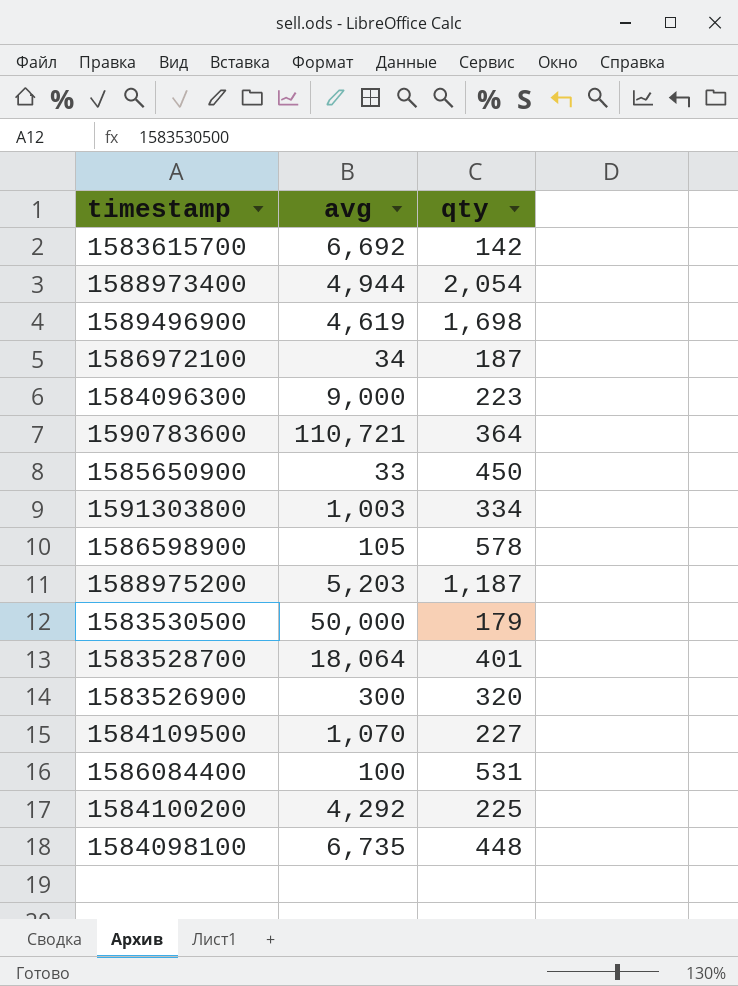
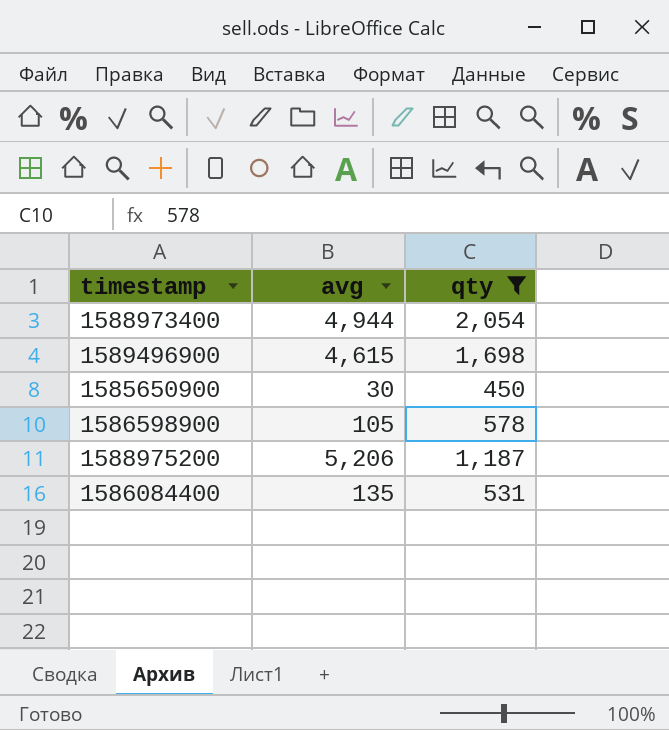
filter: none -> qty >= 450
1589496900 | avg: 4,619 -> 4,615
1585650900 | avg: 33 -> 30
1588975200 | avg: 5,203 -> 5,206
1586084400 | avg: 100 -> 135

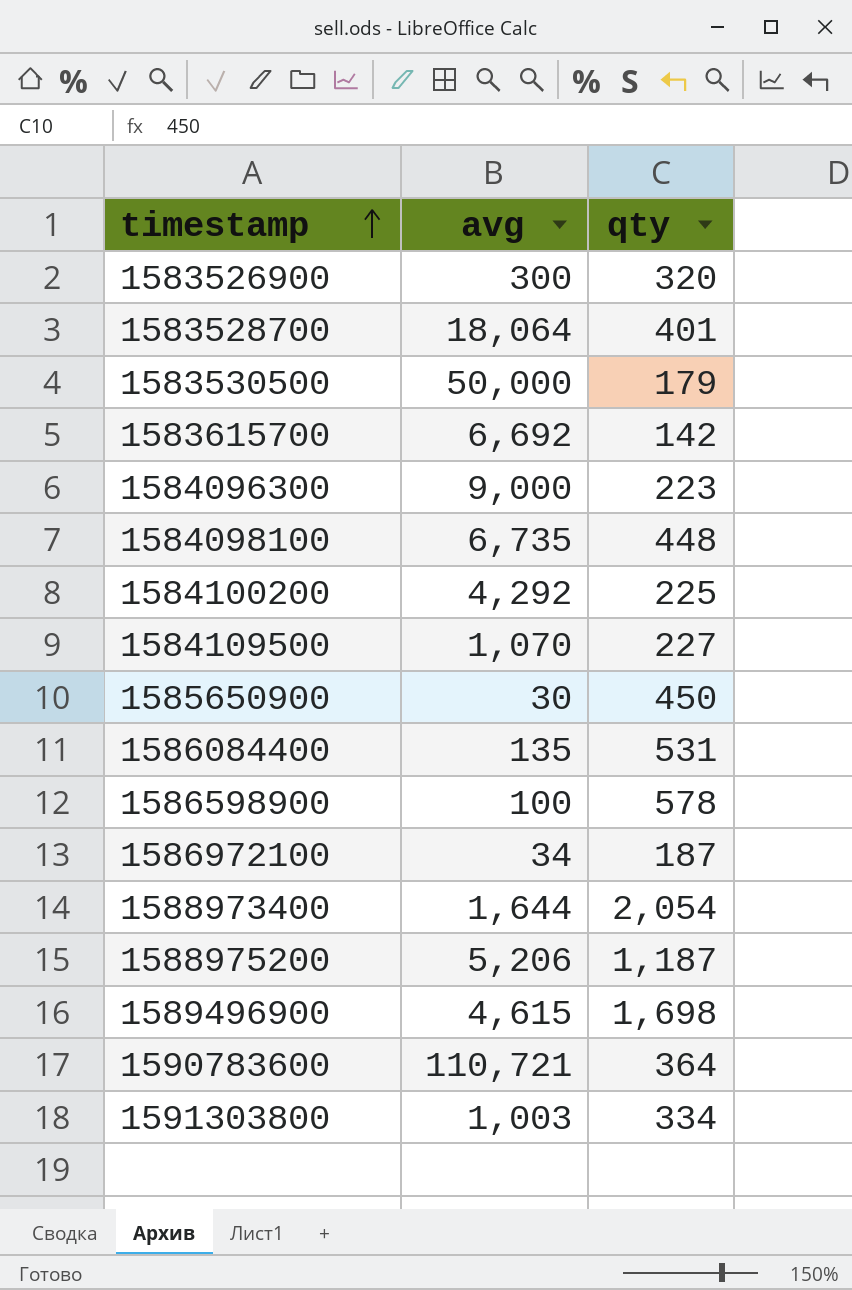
filter: qty >= 450 -> none
row order: none -> timestamp ascending
1586598900 | avg: 105 -> 100
1588973400 | avg: 4,944 -> 1,644

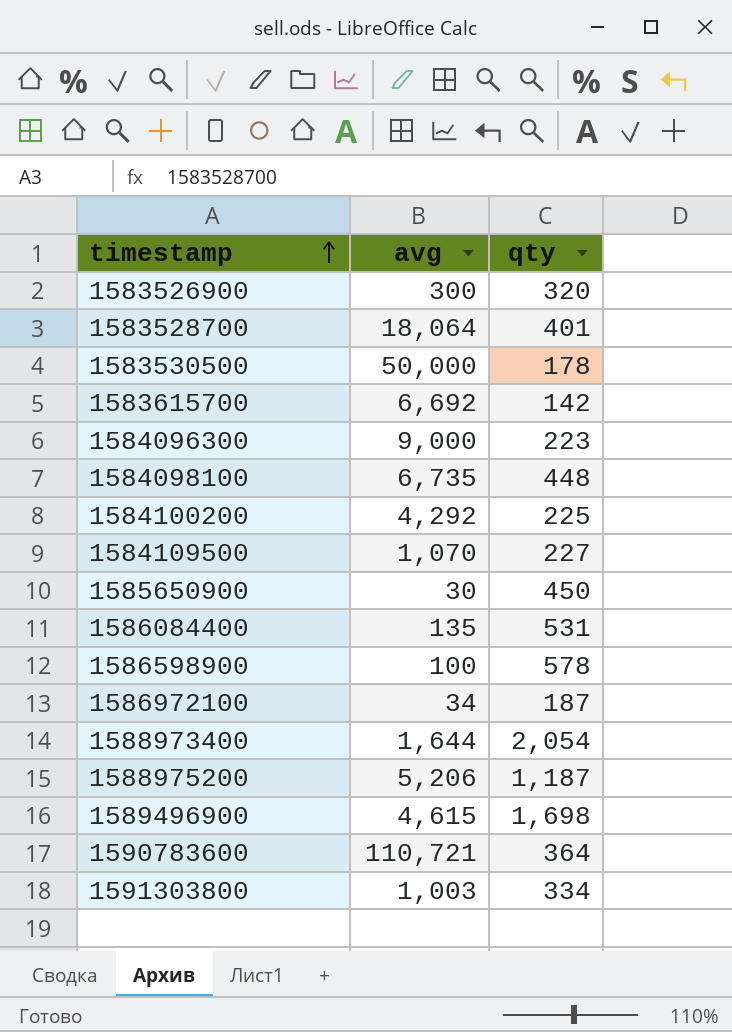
1583530500 | qty: 179 -> 178

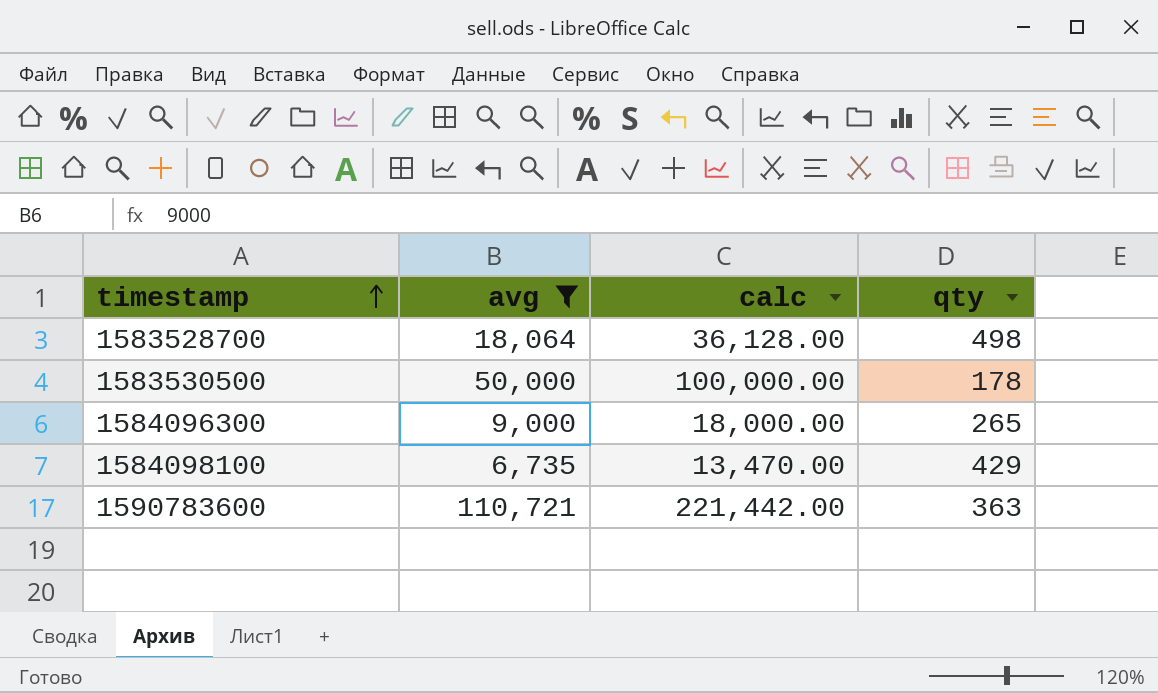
filter: none -> avg >= 6,735
column calc | formula: none -> [avg] * 2
1583528700 | qty: 401 -> 498
1584096300 | qty: 223 -> 265
1584098100 | qty: 448 -> 429
1590783600 | qty: 364 -> 363

